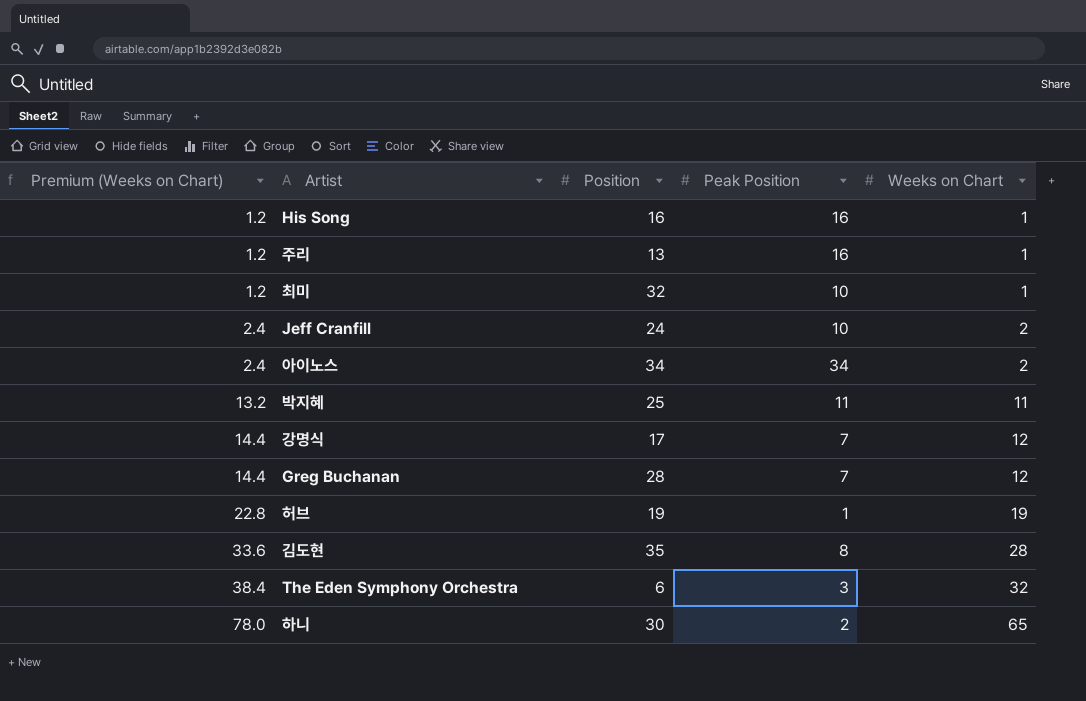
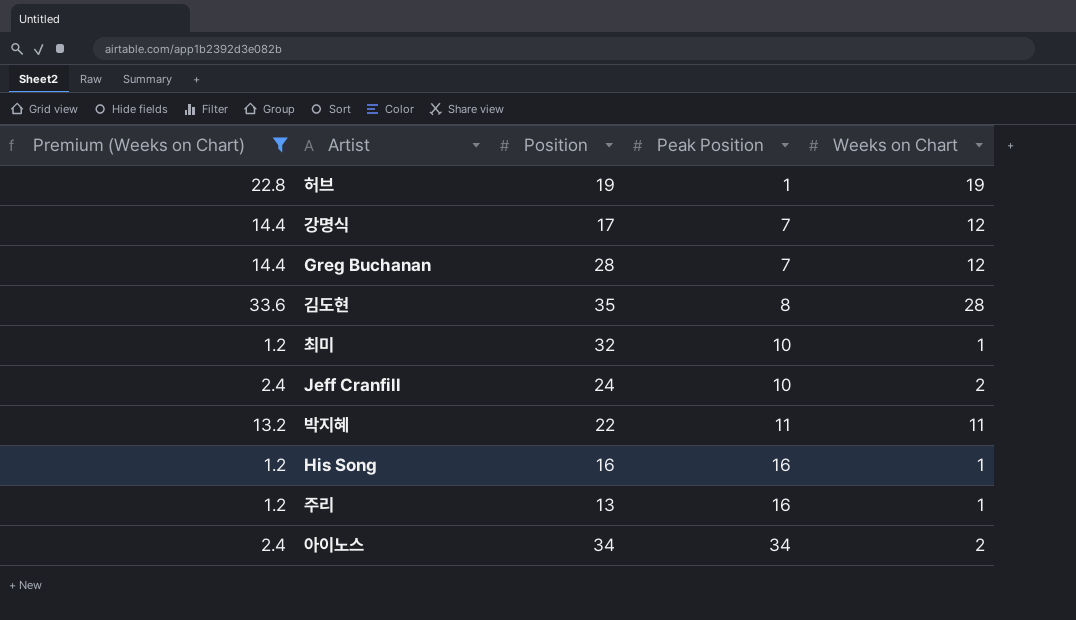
filter: none -> Premium (Weeks on Chart) <= 33.6
row order: Premium (Weeks on Chart) ascending -> Peak Position ascending
박지혜 | Position: 25 -> 22

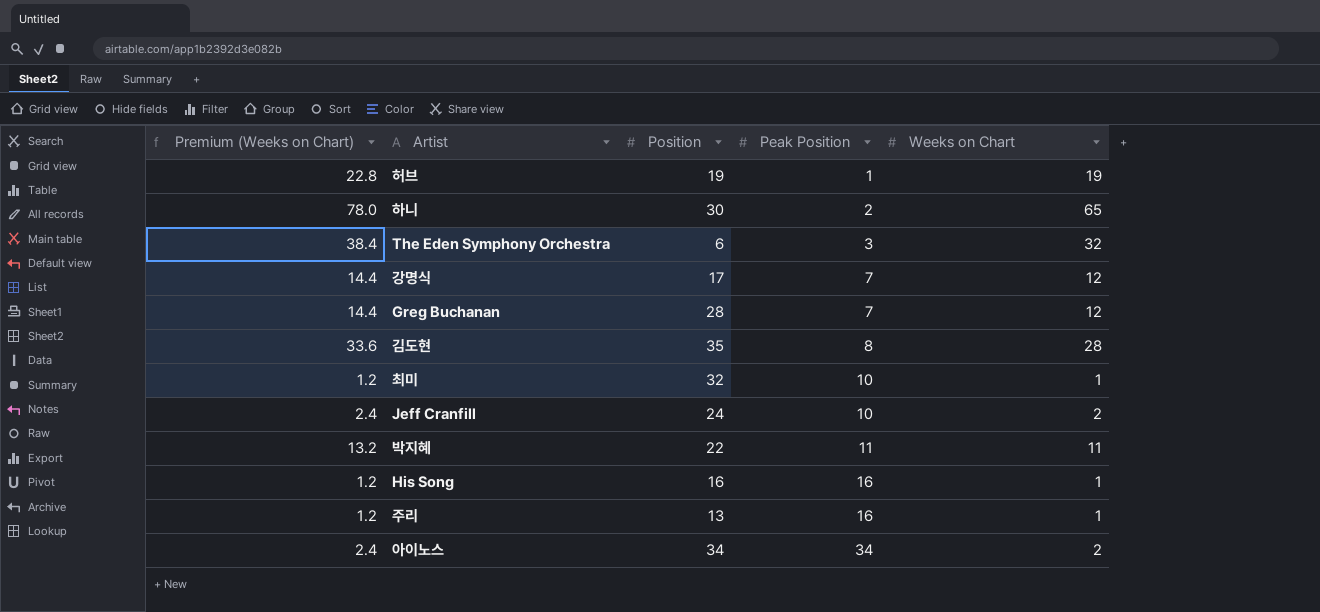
filter: Premium (Weeks on Chart) <= 33.6 -> none

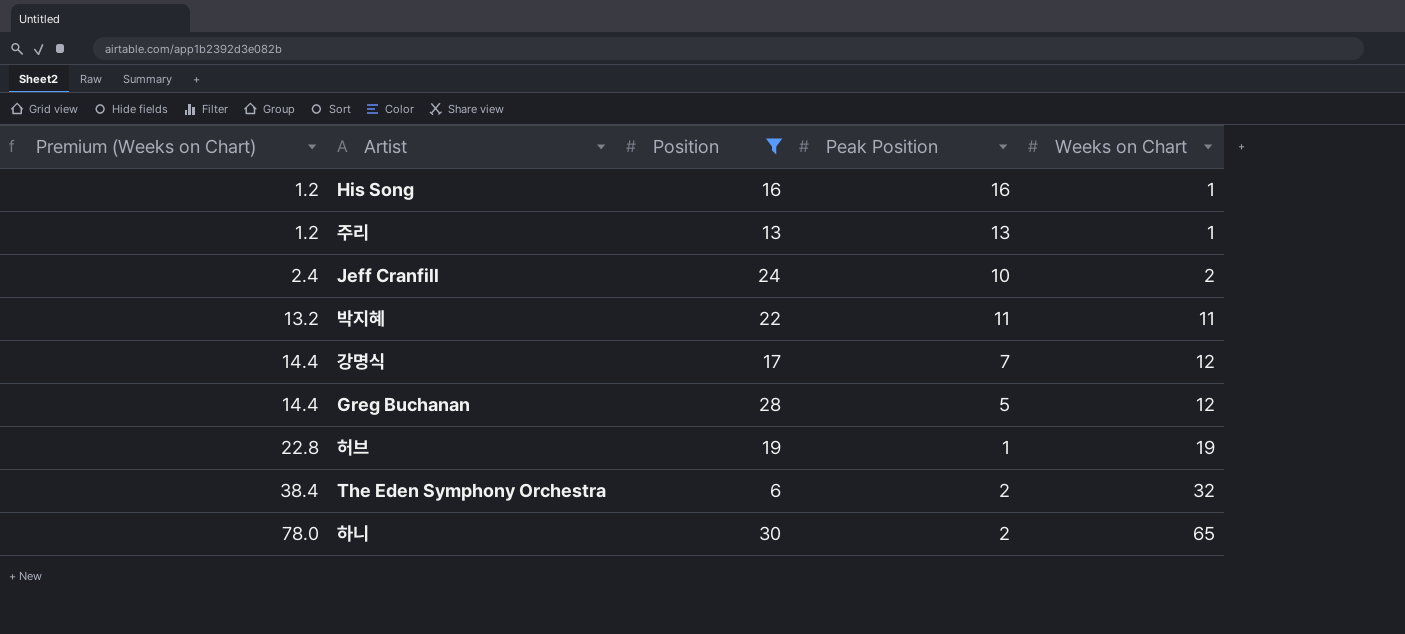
filter: none -> Position <= 30
row order: Peak Position ascending -> Premium (Weeks on Chart) ascending
주리 | Peak Position: 16 -> 13
Greg Buchanan | Peak Position: 7 -> 5
The Eden Symphony Orchestra | Peak Position: 3 -> 2

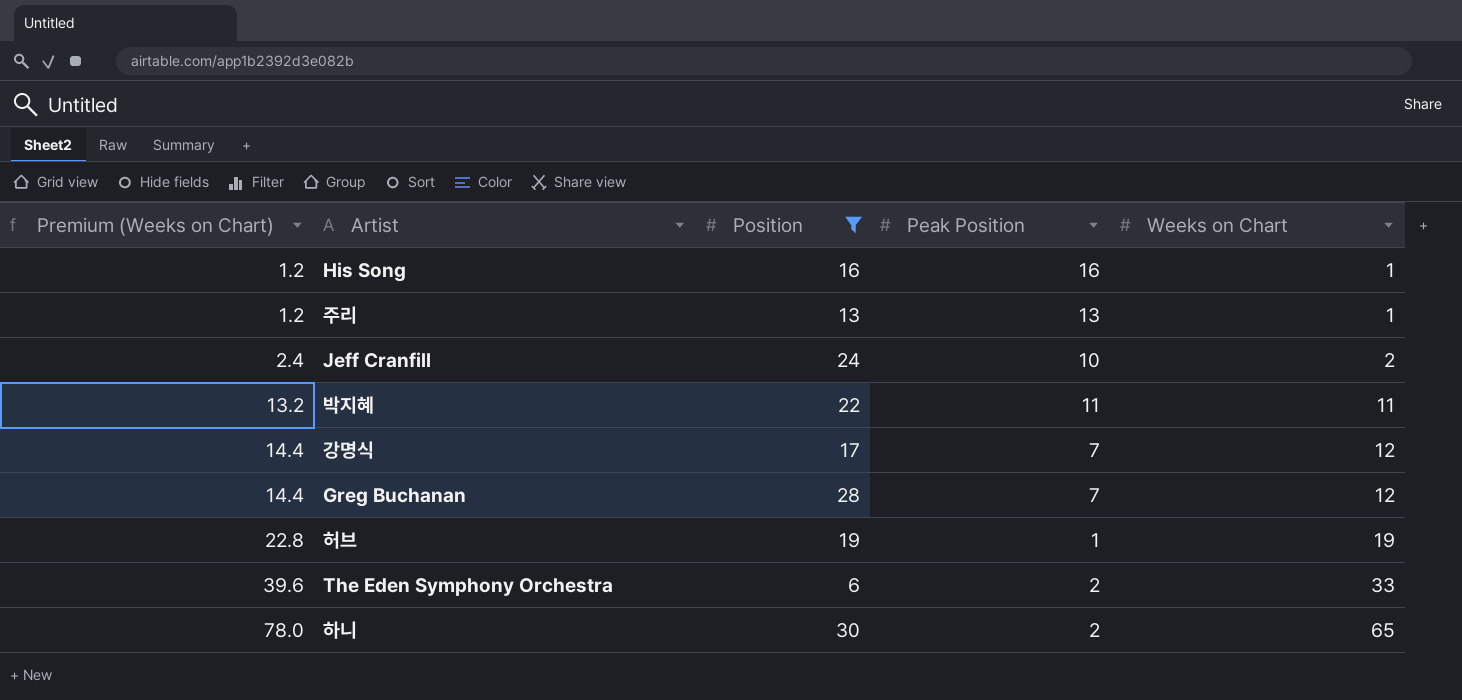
Greg Buchanan | Peak Position: 5 -> 7
The Eden Symphony Orchestra | Premium (Weeks on Chart): 38.4 -> 39.6
The Eden Symphony Orchestra | Weeks on Chart: 32 -> 33

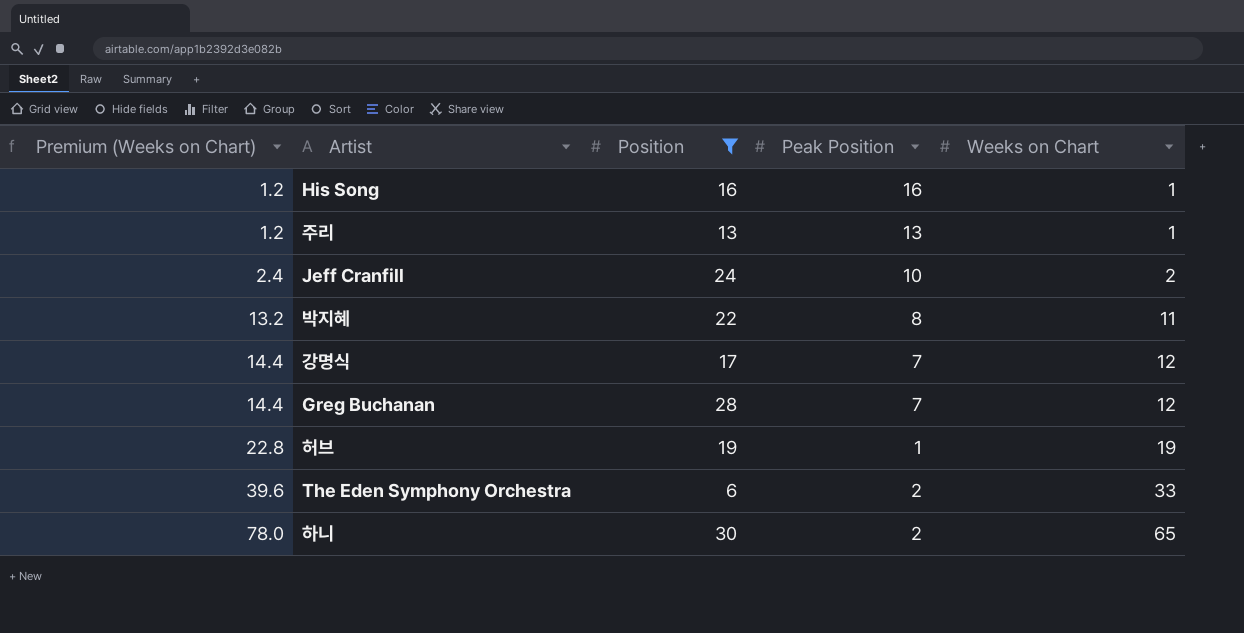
박지혜 | Peak Position: 11 -> 8

